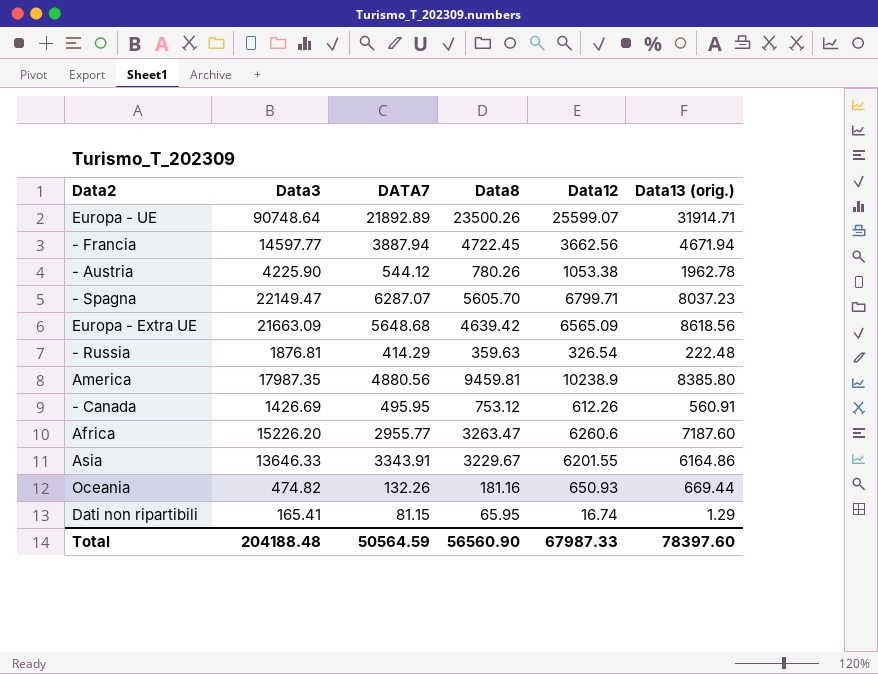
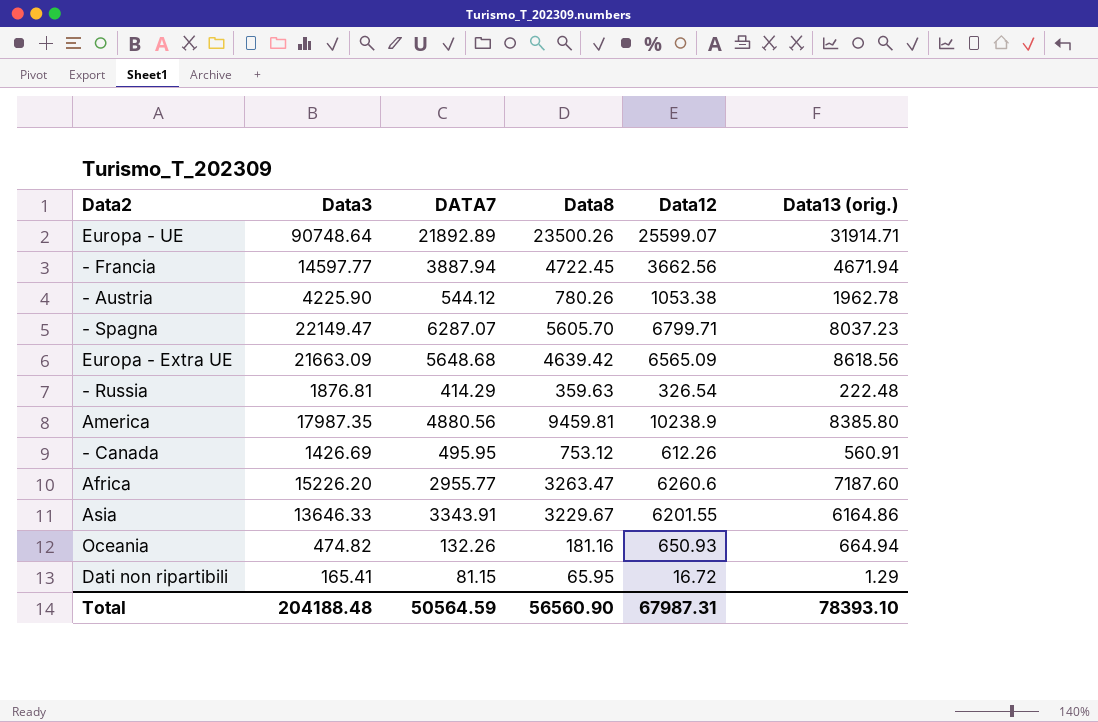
Oceania | Data13 (orig.): 669.44 -> 664.94
Dati non ripartibili | Data12: 16.74 -> 16.72
Total | Data12: 67987.33 -> 67987.31
Total | Data13 (orig.): 78397.60 -> 78393.10

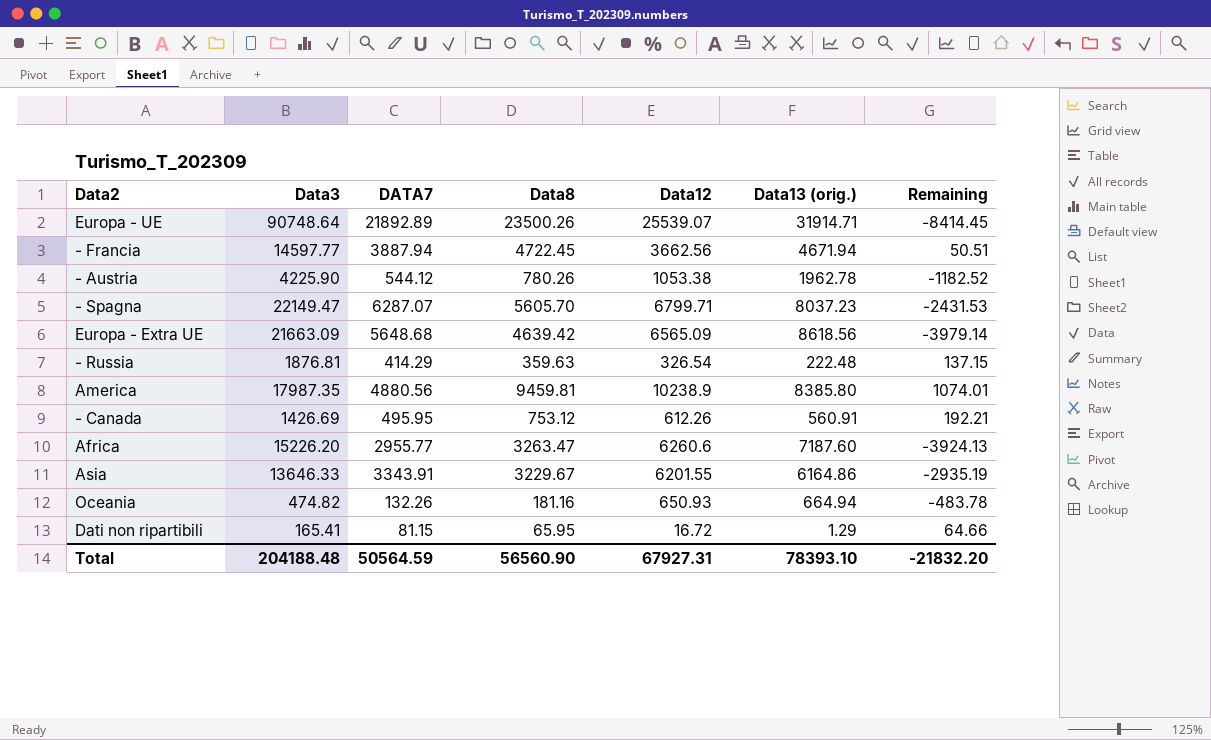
column Remaining | formula: none -> [Data8] - [Data13 (orig.)]
Europa - UE | Data12: 25599.07 -> 25539.07
Total | Data12: 67987.31 -> 67927.31

